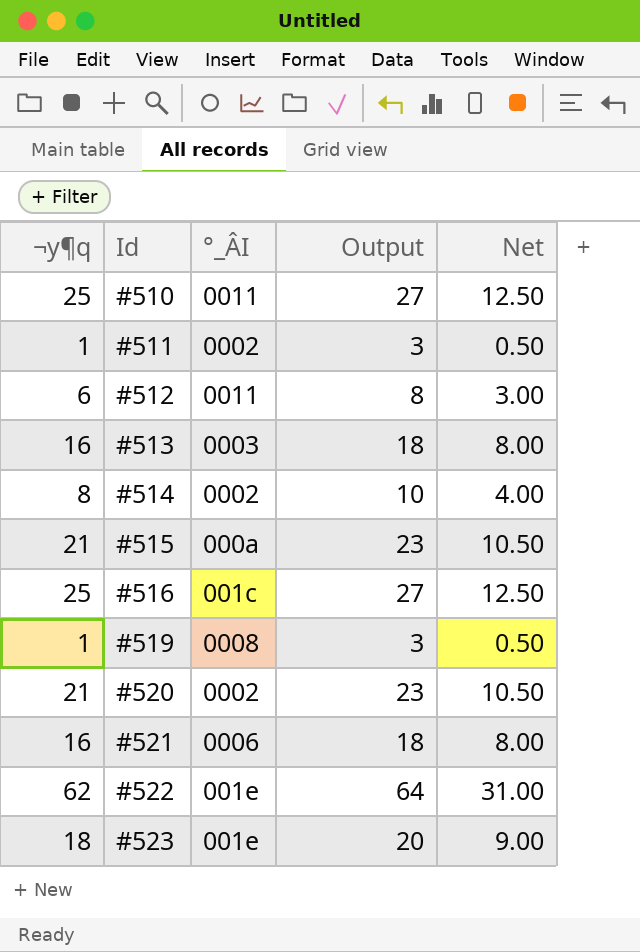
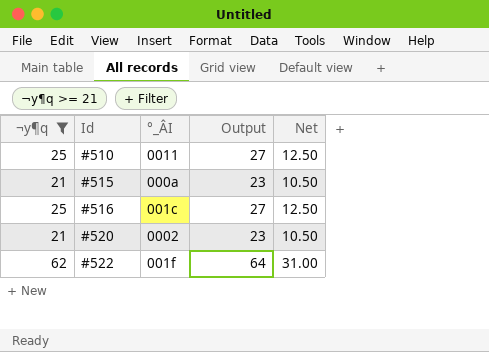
filter: none -> ¬y¶q >= 21
#522 | °_ÂI: 001e -> 001f

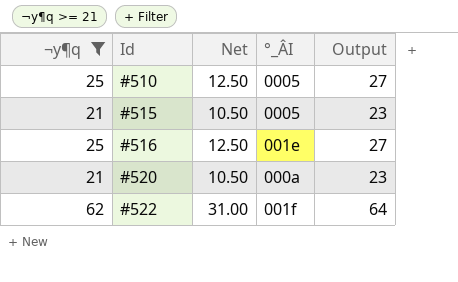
column Net | position: 5 -> 3
#510 | °_ÂI: 0011 -> 0005
#515 | °_ÂI: 000a -> 0005
#516 | °_ÂI: 001c -> 001e
#520 | °_ÂI: 0002 -> 000a

